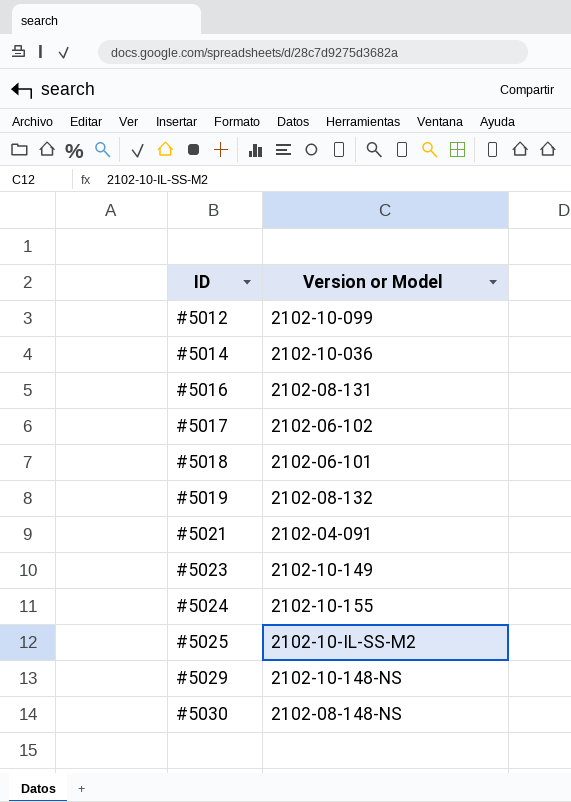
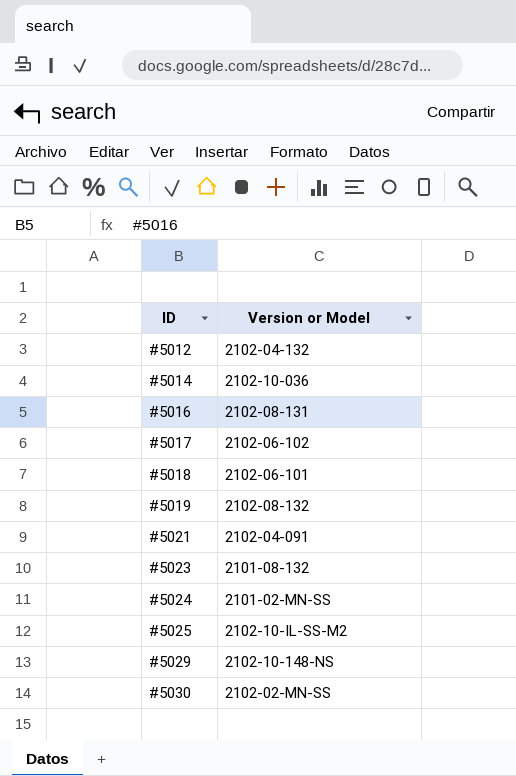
#5012 | Version or Model: 2102-10-099 -> 2102-04-132
#5023 | Version or Model: 2102-10-149 -> 2101-08-132
#5024 | Version or Model: 2102-10-155 -> 2101-02-MN-SS
#5030 | Version or Model: 2102-08-148-NS -> 2102-02-MN-SS

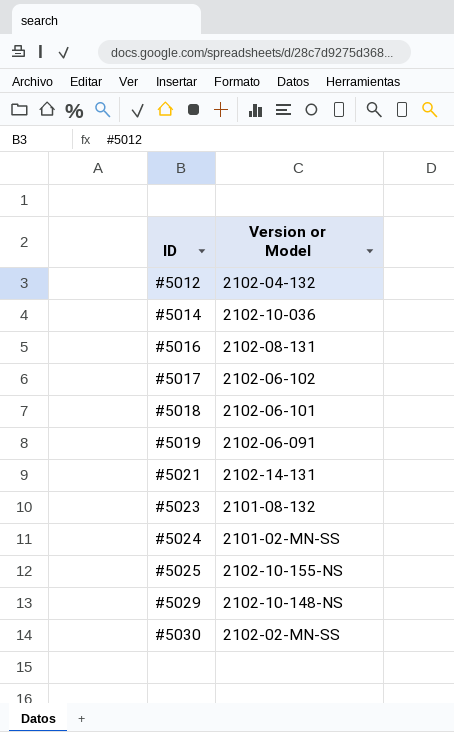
#5019 | Version or Model: 2102-08-132 -> 2102-06-091
#5021 | Version or Model: 2102-04-091 -> 2102-14-131
#5025 | Version or Model: 2102-10-IL-SS-M2 -> 2102-10-155-NS

